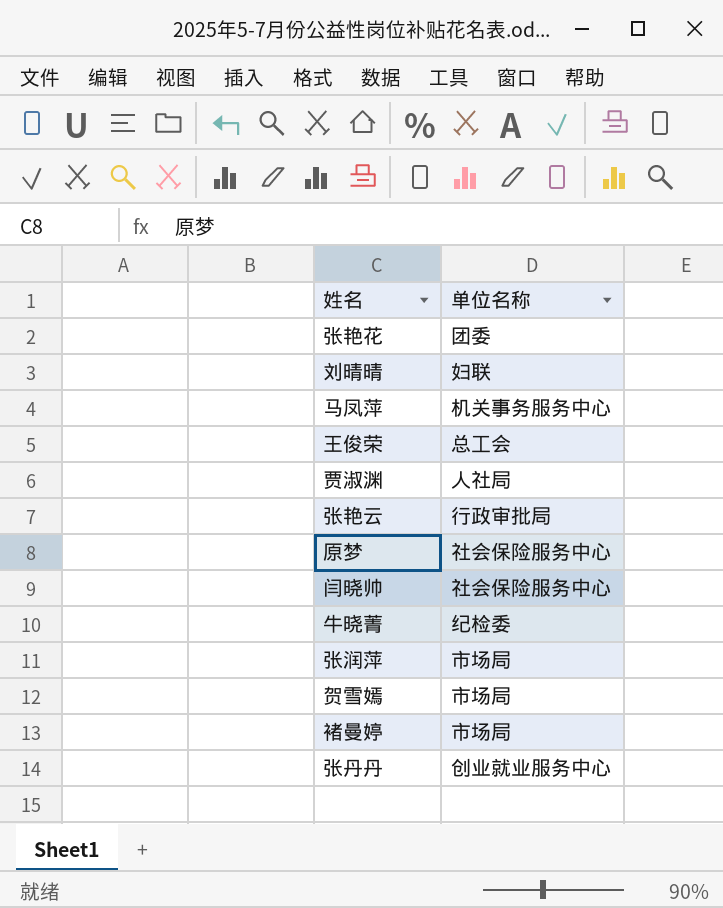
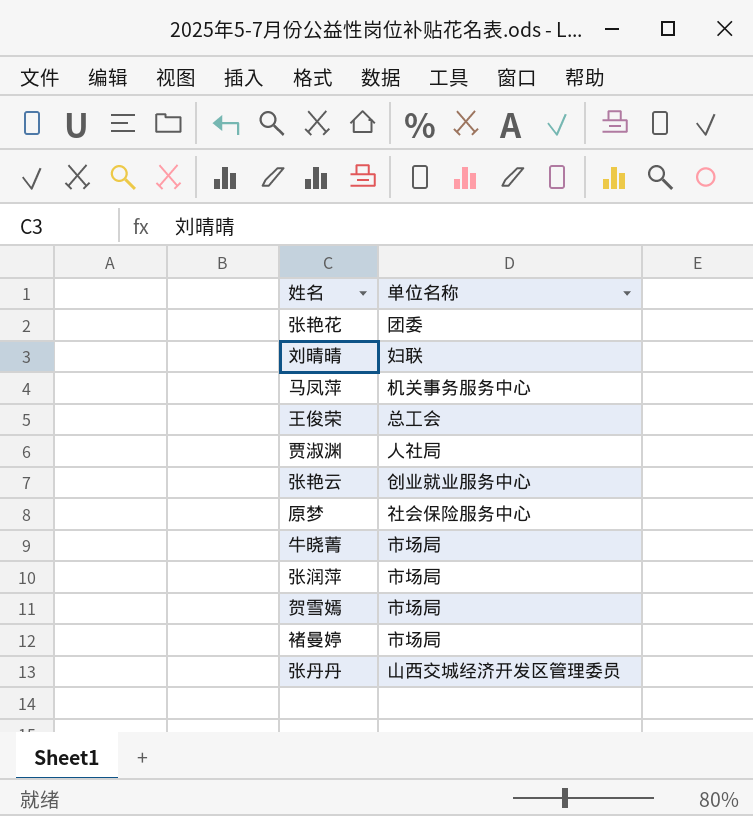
row 闫晓帅: 社会保险服务中心 -> none
张艳云 | 单位名称: 行政审批局 -> 创业就业服务中心
牛晓菁 | 单位名称: 纪检委 -> 市场局
张丹丹 | 单位名称: 创业就业服务中心 -> 山西交城经济开发区管理委员

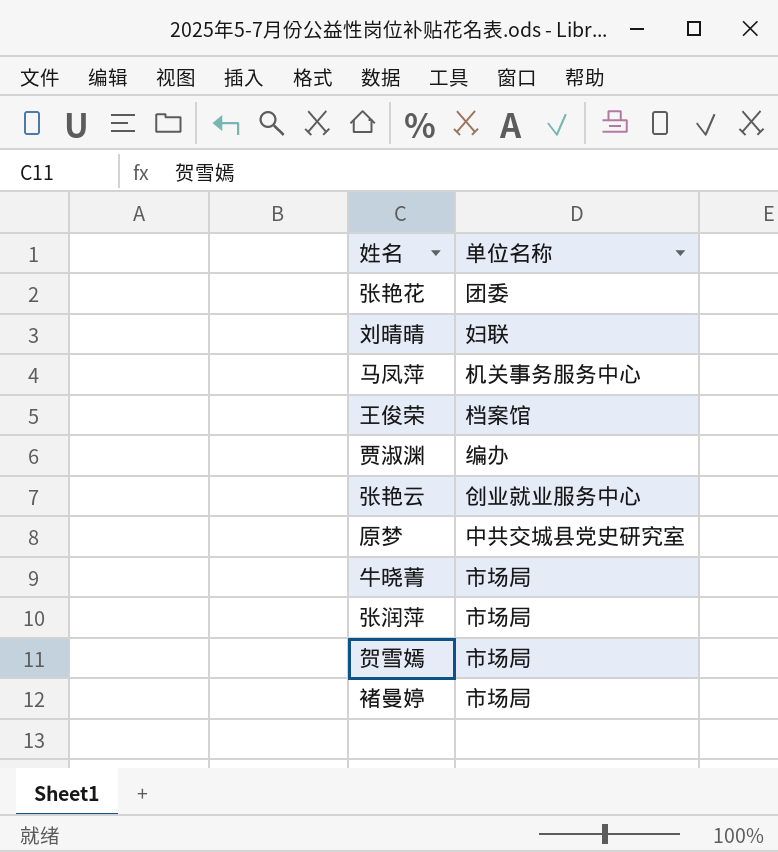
row 张丹丹: 山西交城经济开发区管理委员 -> none
王俊荣 | 单位名称: 总工会 -> 档案馆
贾淑渊 | 单位名称: 人社局 -> 编办
原梦 | 单位名称: 社会保险服务中心 -> 中共交城县党史研究室

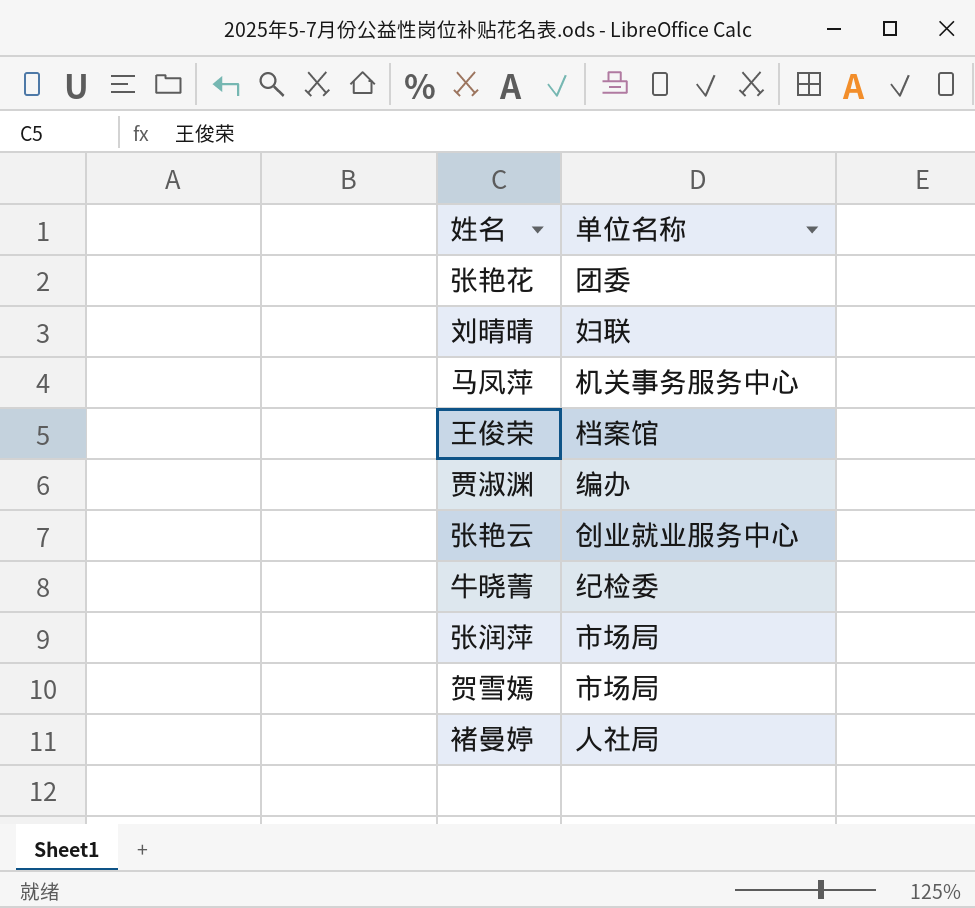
row 原梦: 中共交城县党史研究室 -> none
牛晓菁 | 单位名称: 市场局 -> 纪检委
褚曼婷 | 单位名称: 市场局 -> 人社局

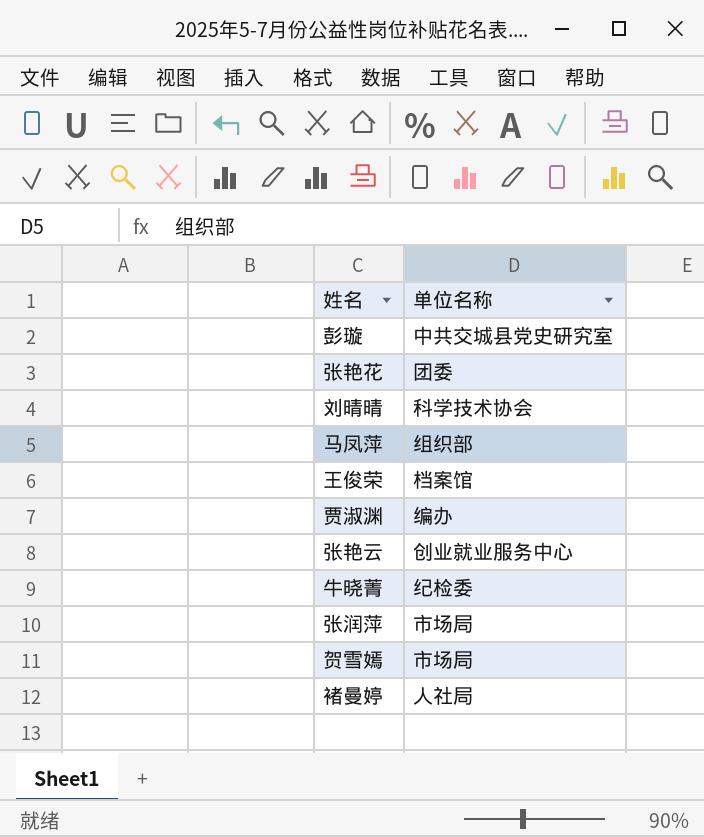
row 彭璇: none -> 中共交城县党史研究室
刘晴晴 | 单位名称: 妇联 -> 科学技术协会
马凤萍 | 单位名称: 机关事务服务中心 -> 组织部

